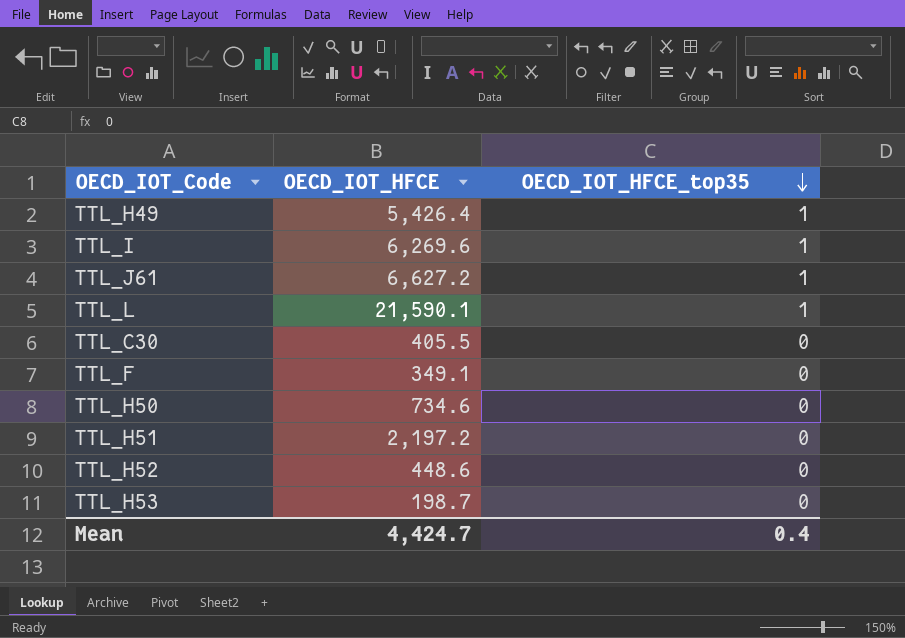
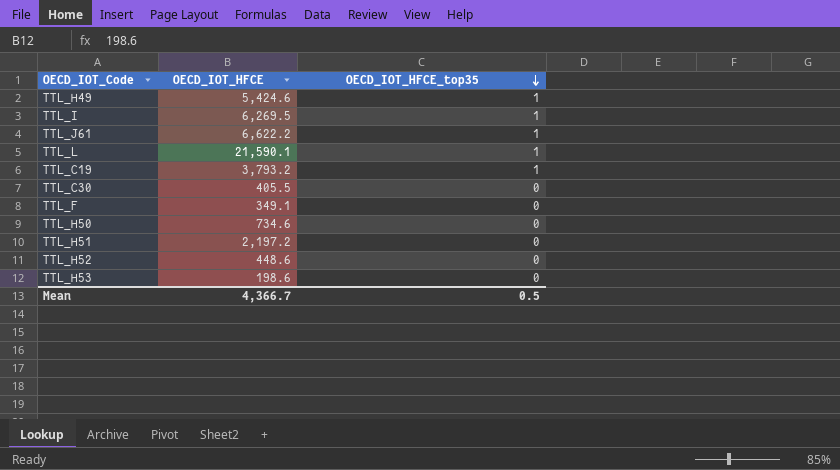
TTL_H49 | OECD_IOT_HFCE: 5,426.4 -> 5,424.6
TTL_I | OECD_IOT_HFCE: 6,269.6 -> 6,269.5
TTL_J61 | OECD_IOT_HFCE: 6,627.2 -> 6,622.2
row TTL_C19: none -> 3,793.2 | 1
TTL_H53 | OECD_IOT_HFCE: 198.7 -> 198.6
Mean | OECD_IOT_HFCE: 4,424.7 -> 4,366.7
Mean | OECD_IOT_HFCE_top35: 0.4 -> 0.5

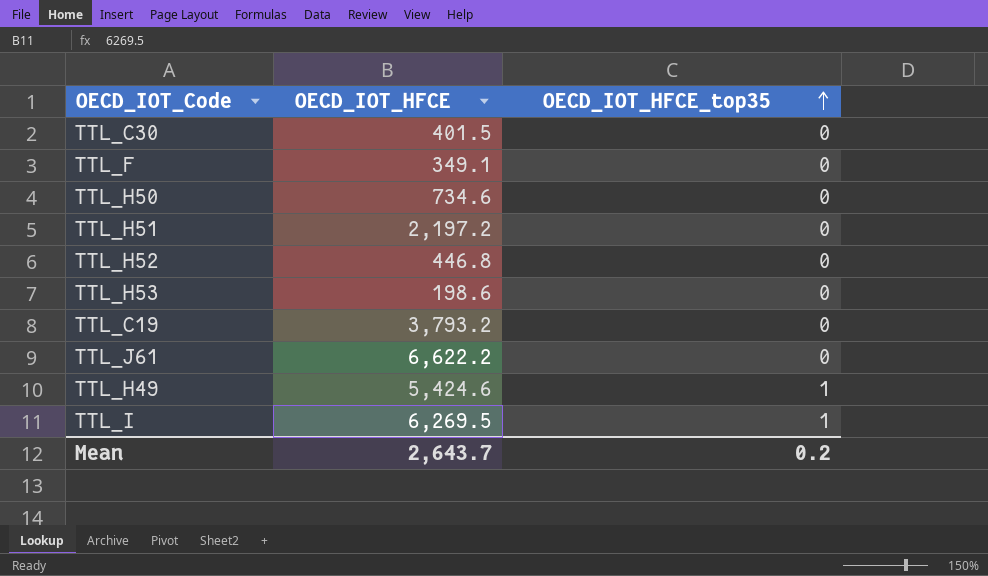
row order: OECD_IOT_HFCE_top35 descending -> OECD_IOT_HFCE_top35 ascending
row TTL_L: 21,590.1 | 1 -> none
TTL_C30 | OECD_IOT_HFCE: 405.5 -> 401.5
TTL_H52 | OECD_IOT_HFCE: 448.6 -> 446.8
TTL_C19 | OECD_IOT_HFCE_top35: 1 -> 0
TTL_J61 | OECD_IOT_HFCE_top35: 1 -> 0
Mean | OECD_IOT_HFCE: 4,366.7 -> 2,643.7
Mean | OECD_IOT_HFCE_top35: 0.5 -> 0.2

